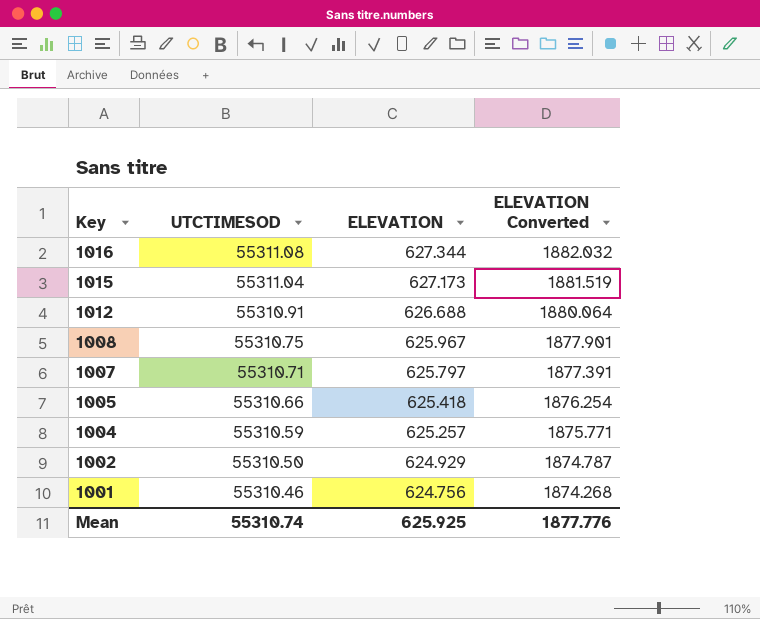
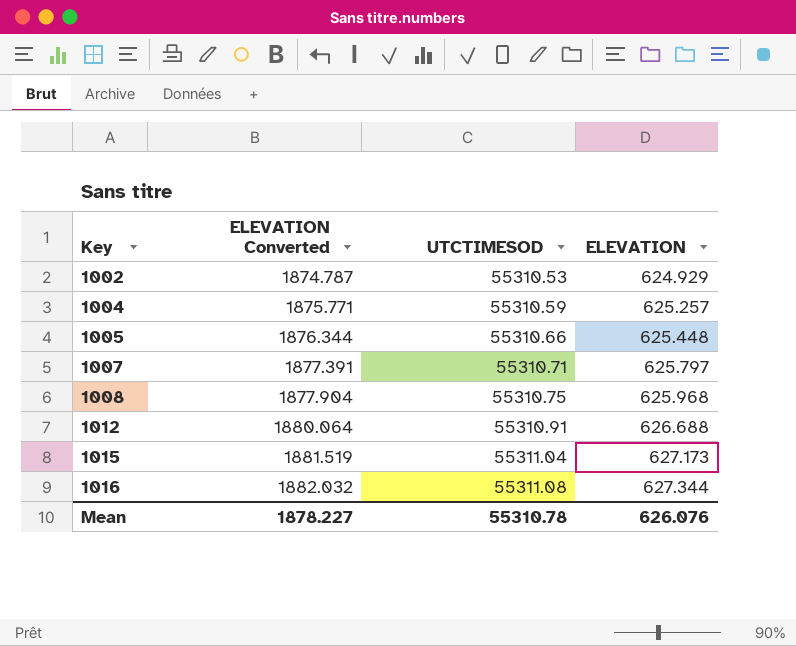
row order: Key descending -> Key ascending
column ELEVATION Converted | position: 4 -> 2
row 1001: 55310.46 | 624.756 | 1874.268 -> none
1002 | UTCTIMESOD: 55310.50 -> 55310.53
1005 | ELEVATION Converted: 1876.254 -> 1876.344
1005 | ELEVATION: 625.418 -> 625.448
1008 | ELEVATION Converted: 1877.901 -> 1877.904
1008 | ELEVATION: 625.967 -> 625.968
Mean | ELEVATION Converted: 1877.776 -> 1878.227
Mean | UTCTIMESOD: 55310.74 -> 55310.78
Mean | ELEVATION: 625.925 -> 626.076

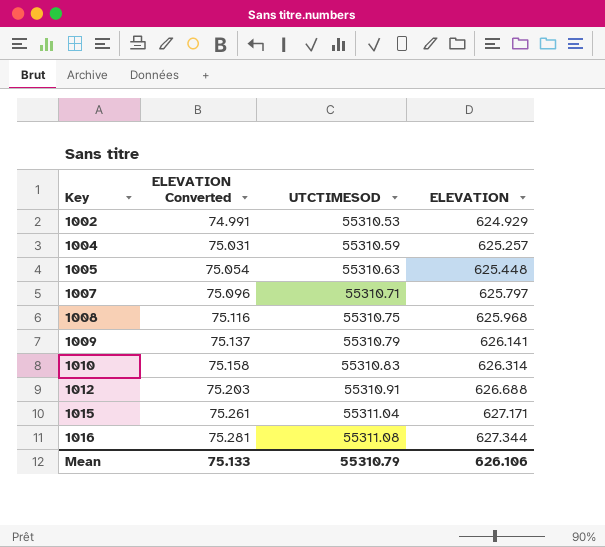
column ELEVATION Converted | formula: [ELEVATION] * 3 -> [ELEVATION] * 0.12
1005 | UTCTIMESOD: 55310.66 -> 55310.63
row 1009: none -> 75.137 | 55310.79 | 626.141
row 1010: none -> 75.158 | 55310.83 | 626.314
1015 | ELEVATION: 627.173 -> 627.171
Mean | ELEVATION Converted: 1878.227 -> 75.133
Mean | UTCTIMESOD: 55310.78 -> 55310.79
Mean | ELEVATION: 626.076 -> 626.106

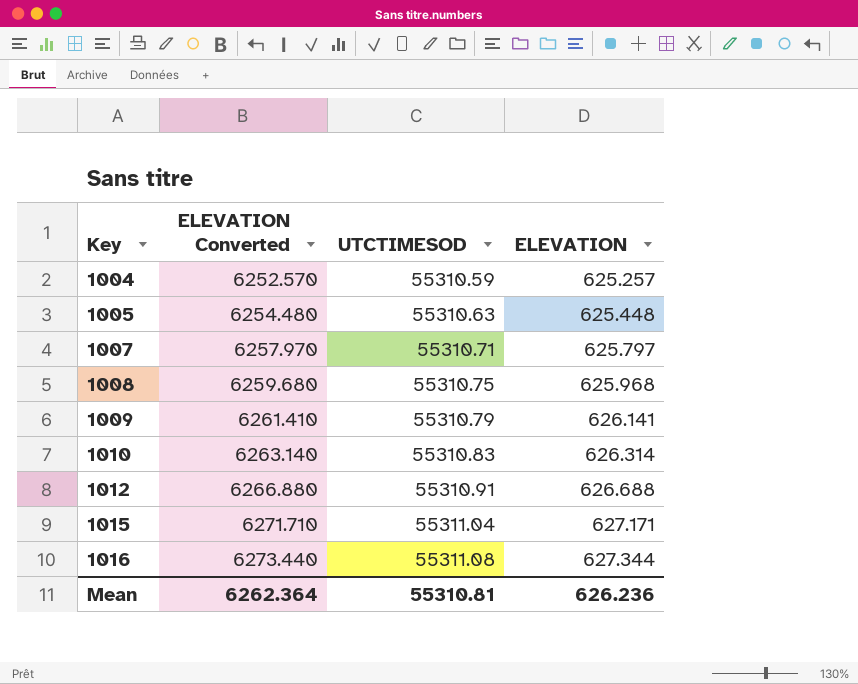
column ELEVATION Converted | formula: [ELEVATION] * 0.12 -> [ELEVATION] * 10
row 1002: 74.991 | 55310.53 | 624.929 -> none
Mean | ELEVATION Converted: 75.133 -> 6262.364
Mean | UTCTIMESOD: 55310.79 -> 55310.81
Mean | ELEVATION: 626.106 -> 626.236

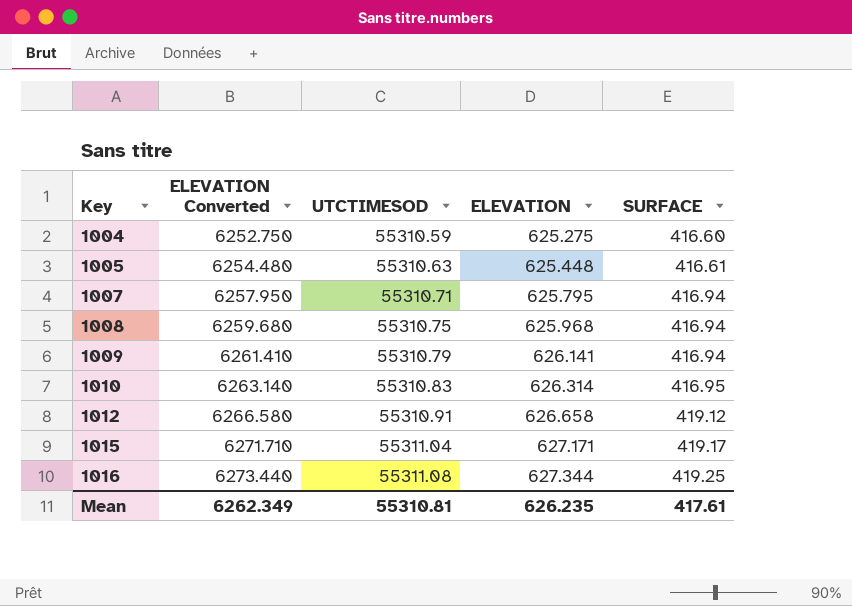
column SURFACE | position: none -> 5
1004 | ELEVATION Converted: 6252.570 -> 6252.750
1004 | ELEVATION: 625.257 -> 625.275
1007 | ELEVATION Converted: 6257.970 -> 6257.950
1007 | ELEVATION: 625.797 -> 625.795
1012 | ELEVATION Converted: 6266.880 -> 6266.580
1012 | ELEVATION: 626.688 -> 626.658
Mean | ELEVATION Converted: 6262.364 -> 6262.349
Mean | ELEVATION: 626.236 -> 626.235

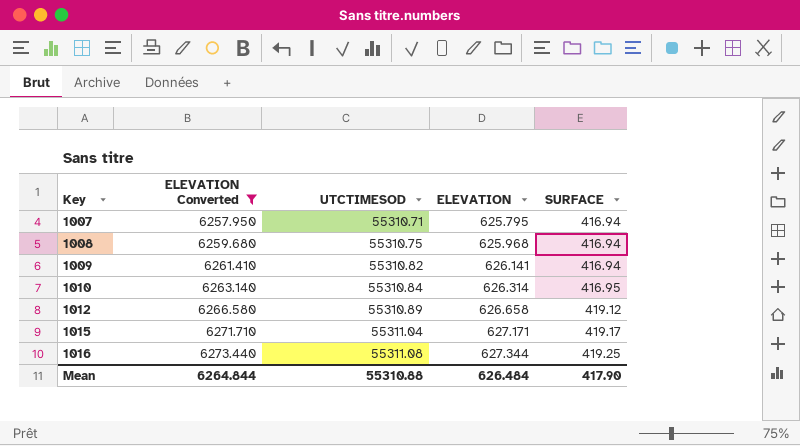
filter: none -> ELEVATION Converted >= 6257.950
1009 | UTCTIMESOD: 55310.79 -> 55310.82
1010 | UTCTIMESOD: 55310.83 -> 55310.84
1012 | UTCTIMESOD: 55310.91 -> 55310.89
Mean | ELEVATION Converted: 6262.349 -> 6264.844
Mean | UTCTIMESOD: 55310.81 -> 55310.88
Mean | ELEVATION: 626.235 -> 626.484
Mean | SURFACE: 417.61 -> 417.90

